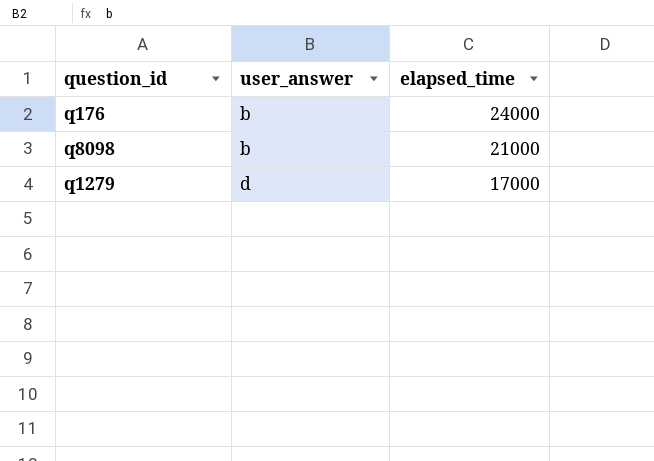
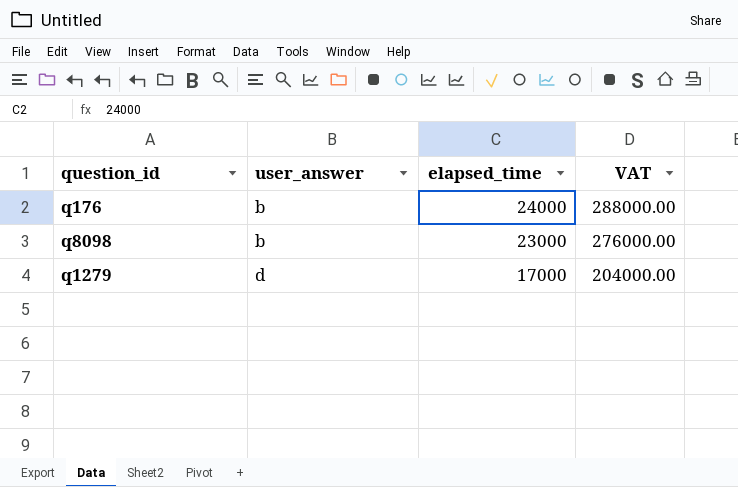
column VAT | formula: none -> [elapsed_time] * 12
q8098 | elapsed_time: 21000 -> 23000

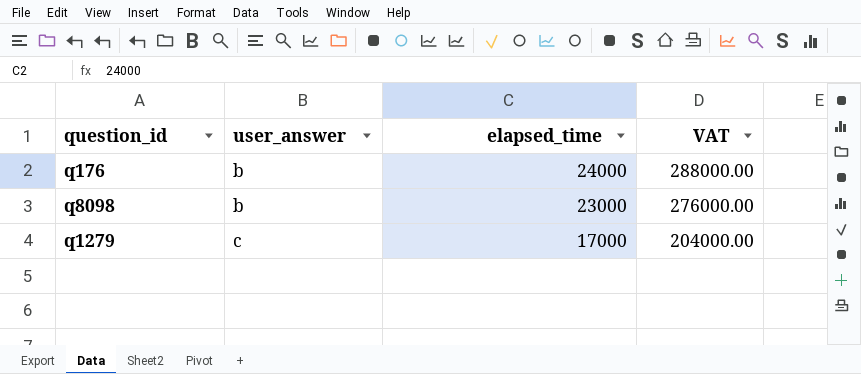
q1279 | user_answer: d -> c

